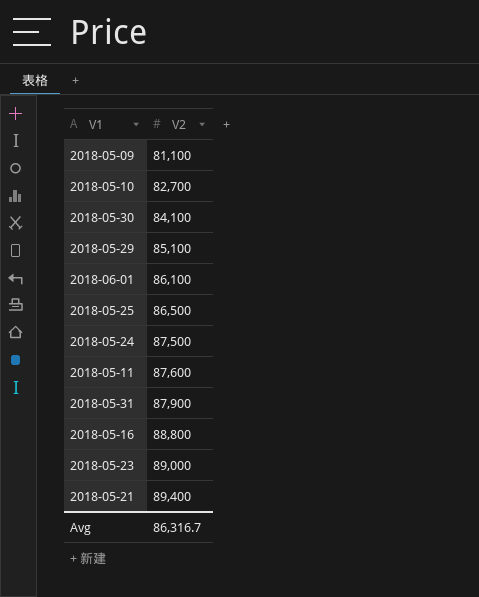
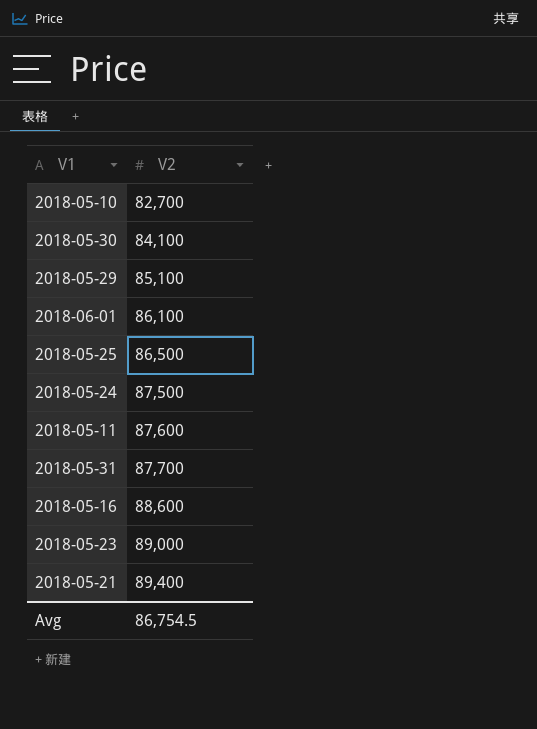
row 2018-05-09: 81,100 -> none
2018-05-31 | V2: 87,900 -> 87,700
2018-05-16 | V2: 88,800 -> 88,600
Avg | V2: 86,316.7 -> 86,754.5

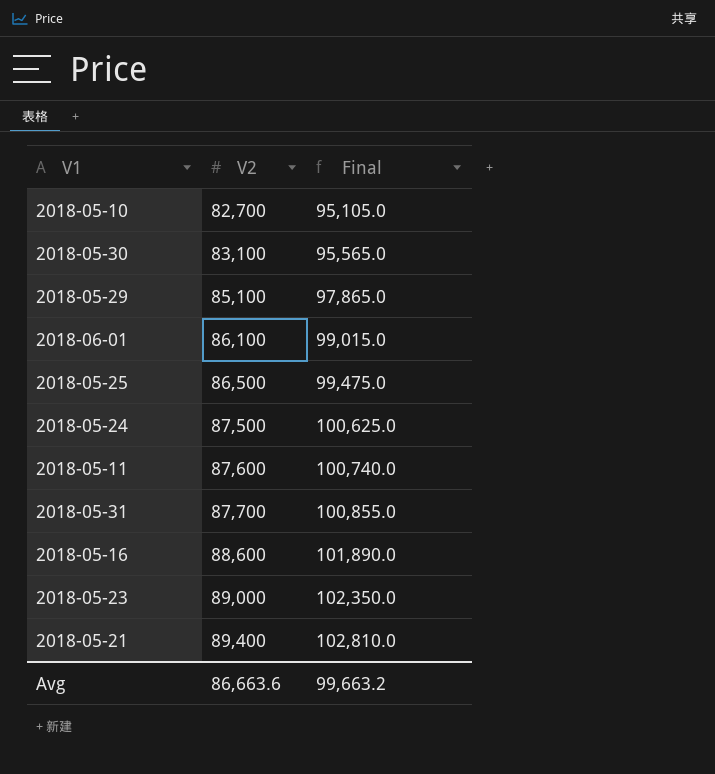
column Final | formula: none -> [V2] * 1.15
2018-05-30 | V2: 84,100 -> 83,100
Avg | V2: 86,754.5 -> 86,663.6

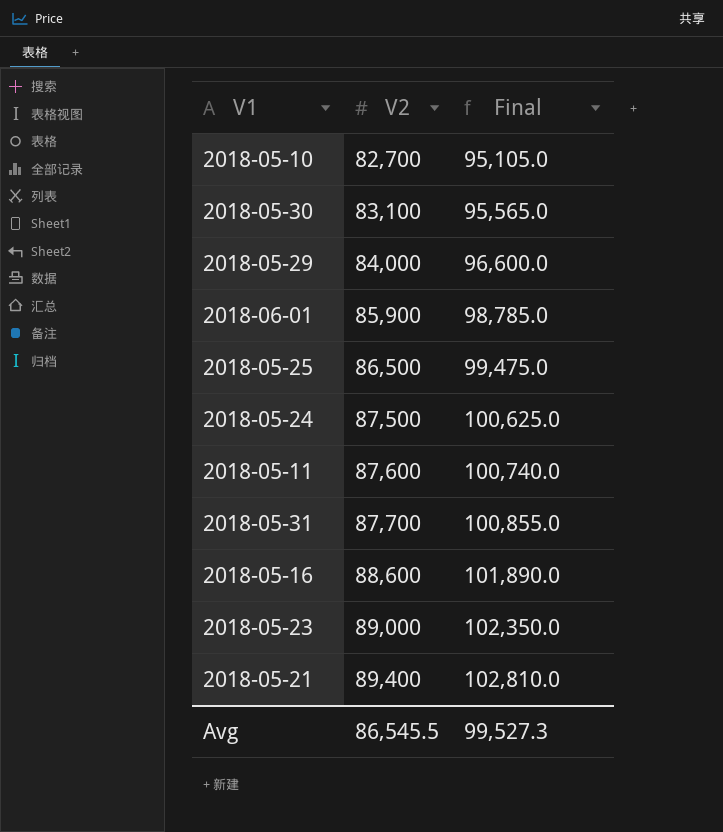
2018-05-29 | V2: 85,100 -> 84,000
2018-05-29 | Final: 97,865.0 -> 96,600.0
2018-06-01 | V2: 86,100 -> 85,900
2018-06-01 | Final: 99,015.0 -> 98,785.0
Avg | V2: 86,663.6 -> 86,545.5
Avg | Final: 99,663.2 -> 99,527.3

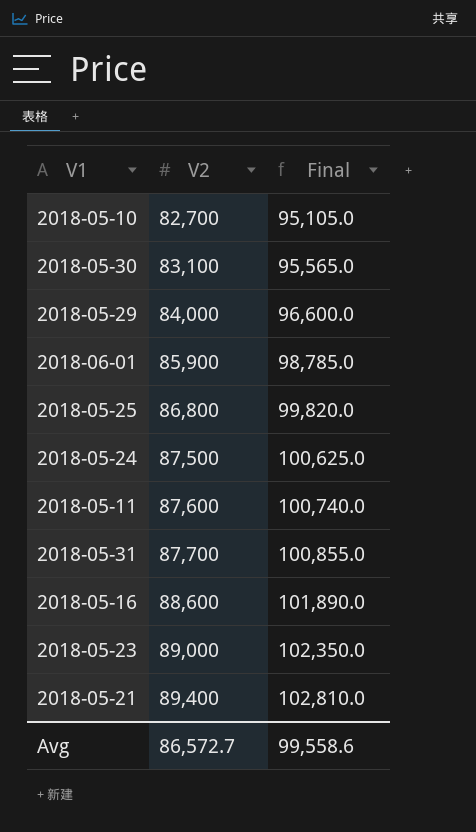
2018-05-25 | V2: 86,500 -> 86,800
2018-05-25 | Final: 99,475.0 -> 99,820.0
Avg | V2: 86,545.5 -> 86,572.7
Avg | Final: 99,527.3 -> 99,558.6

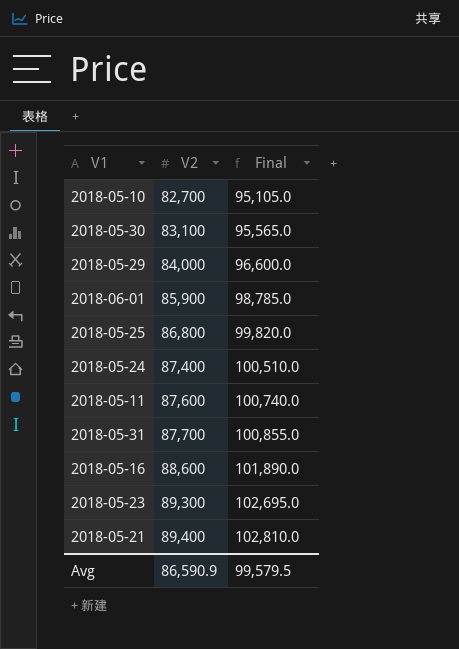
2018-05-24 | V2: 87,500 -> 87,400
2018-05-24 | Final: 100,625.0 -> 100,510.0
2018-05-23 | V2: 89,000 -> 89,300
2018-05-23 | Final: 102,350.0 -> 102,695.0
Avg | V2: 86,572.7 -> 86,590.9
Avg | Final: 99,558.6 -> 99,579.5

